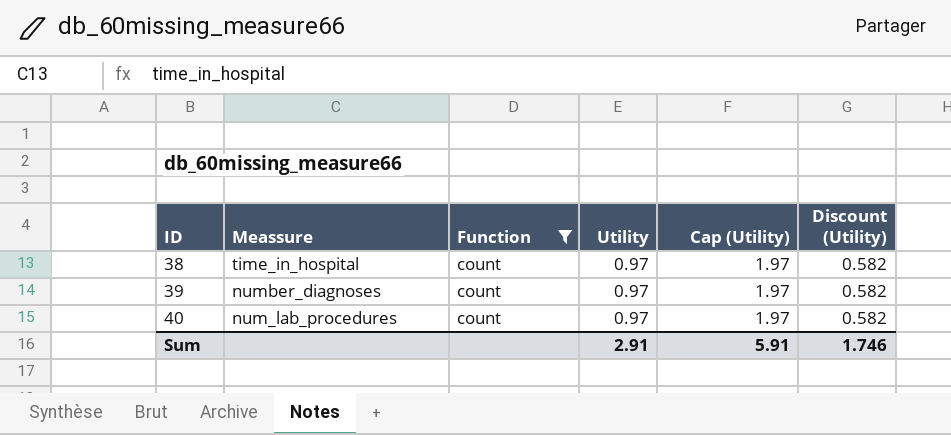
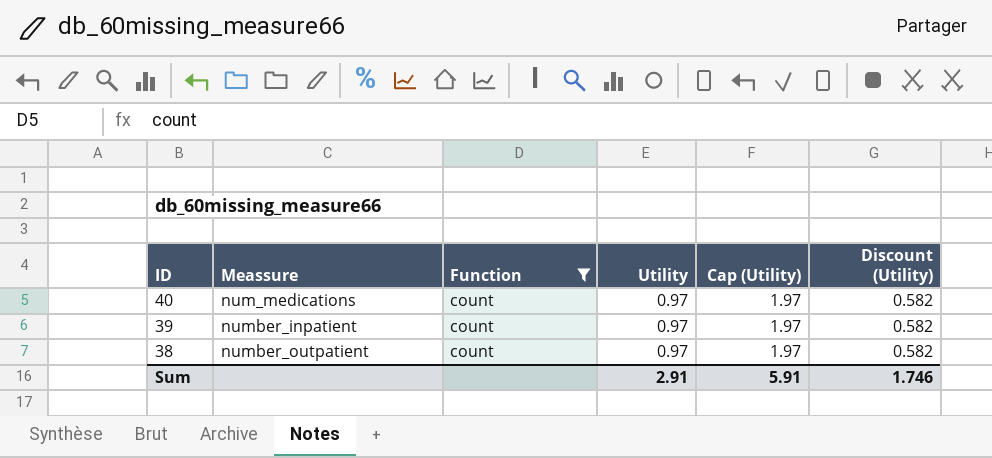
row order: ID ascending -> ID descending
40 | Meassure: num_lab_procedures -> num_medications
39 | Meassure: number_diagnoses -> number_inpatient
38 | Meassure: time_in_hospital -> number_outpatient

